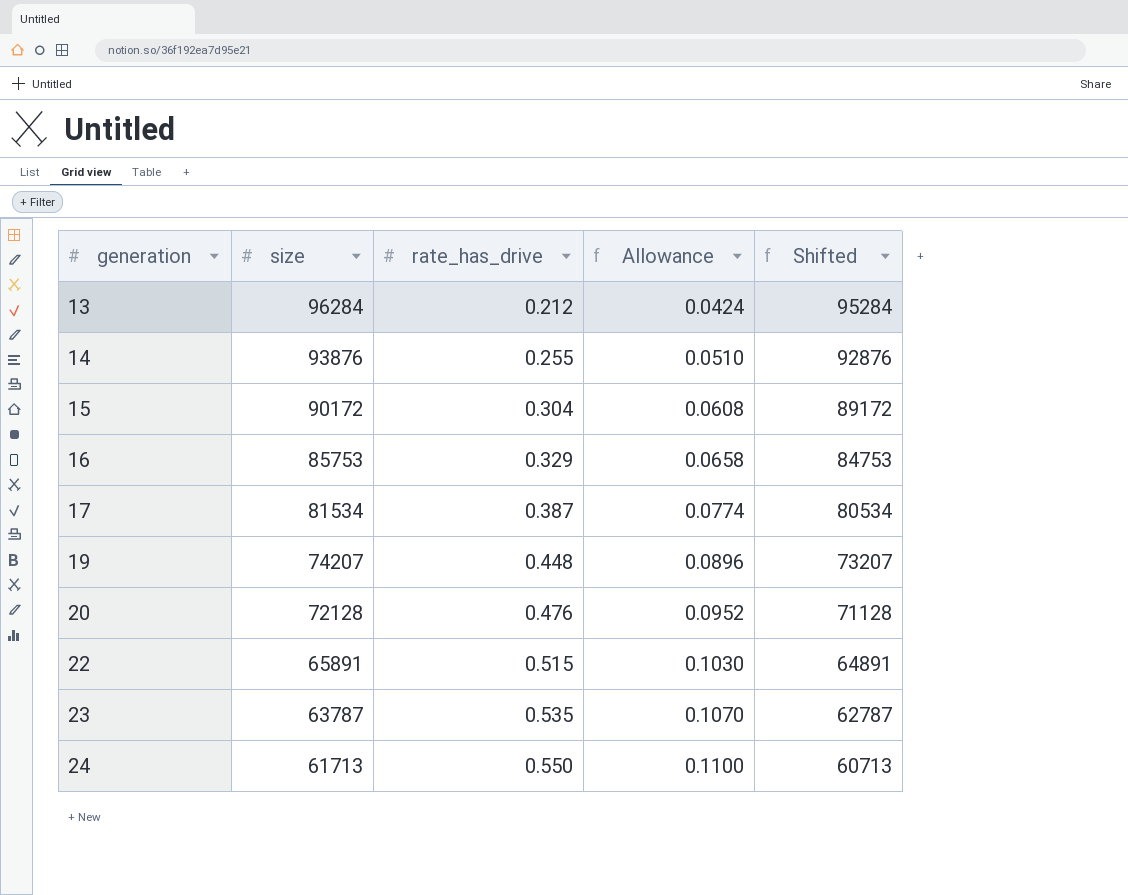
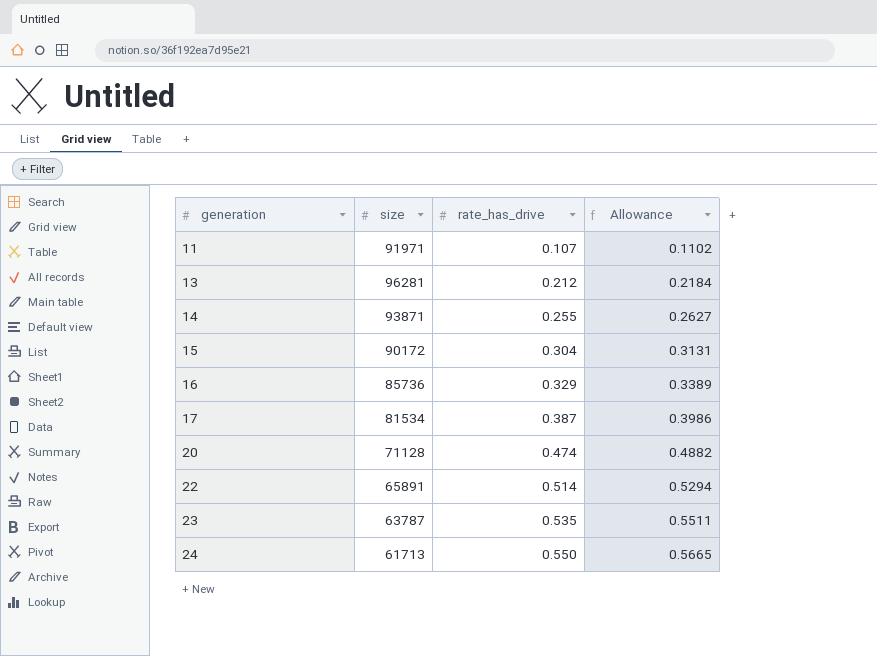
column Shifted | formula: [size] - 1000 -> none
column Allowance | formula: [rate_has_drive] * 0.2 -> [rate_has_drive] * 1.03
row 19: 74207 | 0.448 | 0.0896 | 73207 -> none
row 11: none -> 91971 | 0.107 | 0.1102
13 | size: 96284 -> 96281
14 | size: 93876 -> 93871
16 | size: 85753 -> 85736
20 | size: 72128 -> 71128
20 | rate_has_drive: 0.476 -> 0.474
22 | rate_has_drive: 0.515 -> 0.514

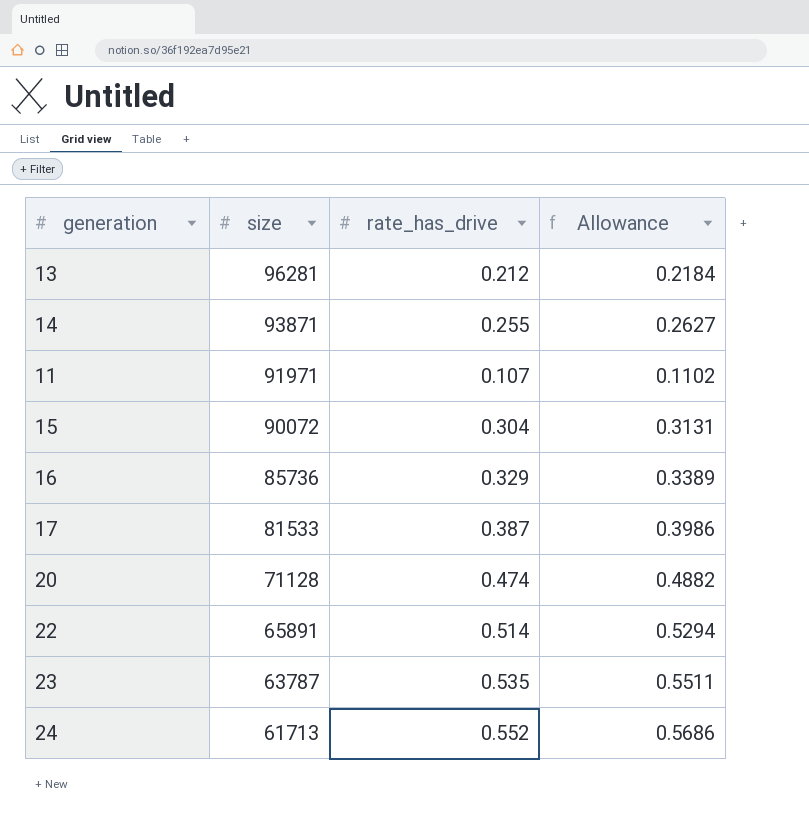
row order: generation ascending -> size descending
15 | size: 90172 -> 90072
17 | size: 81534 -> 81533
24 | rate_has_drive: 0.550 -> 0.552
24 | Allowance: 0.5665 -> 0.5686

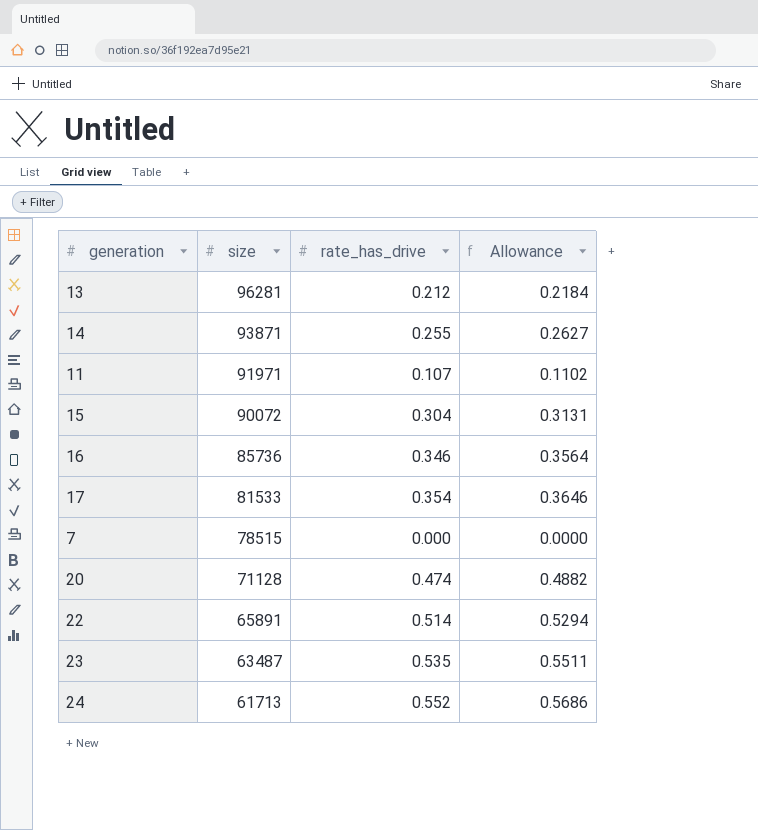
16 | rate_has_drive: 0.329 -> 0.346
16 | Allowance: 0.3389 -> 0.3564
17 | rate_has_drive: 0.387 -> 0.354
17 | Allowance: 0.3986 -> 0.3646
row 7: none -> 78515 | 0.000 | 0.0000
23 | size: 63787 -> 63487

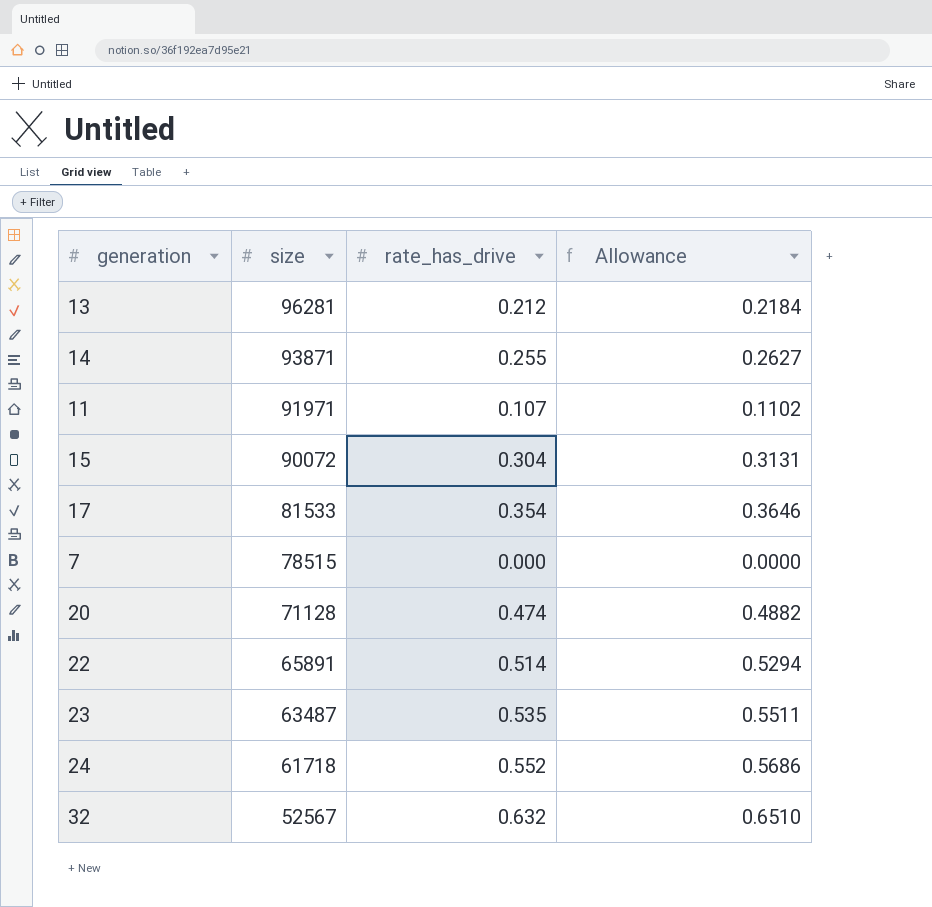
row 16: 85736 | 0.346 | 0.3564 -> none
24 | size: 61713 -> 61718
row 32: none -> 52567 | 0.632 | 0.6510

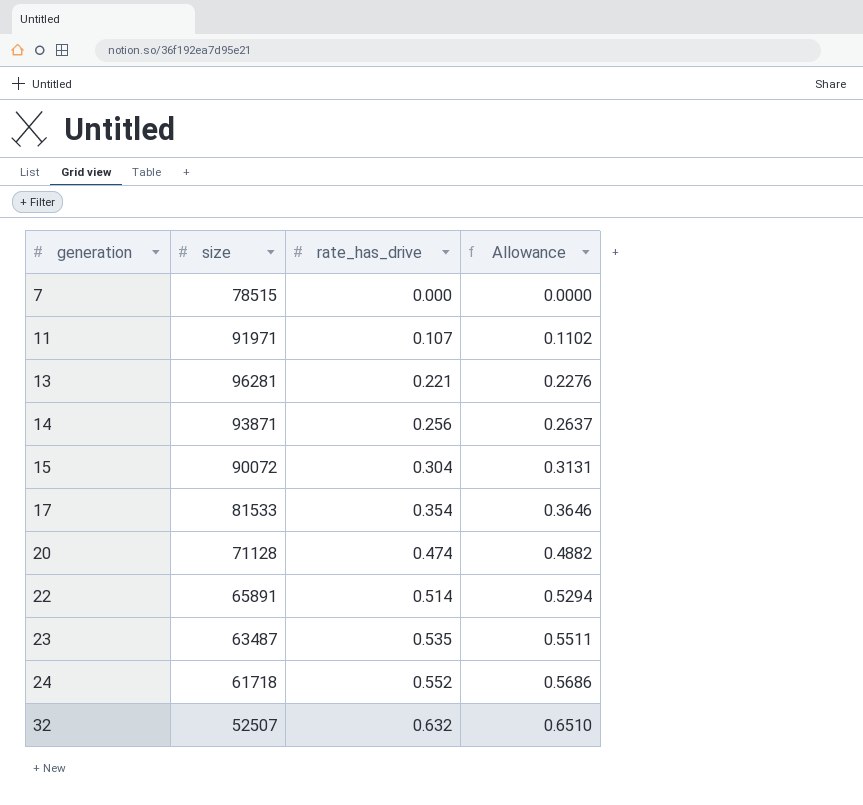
row order: size descending -> generation ascending
13 | rate_has_drive: 0.212 -> 0.221
13 | Allowance: 0.2184 -> 0.2276
14 | rate_has_drive: 0.255 -> 0.256
14 | Allowance: 0.2627 -> 0.2637
32 | size: 52567 -> 52507

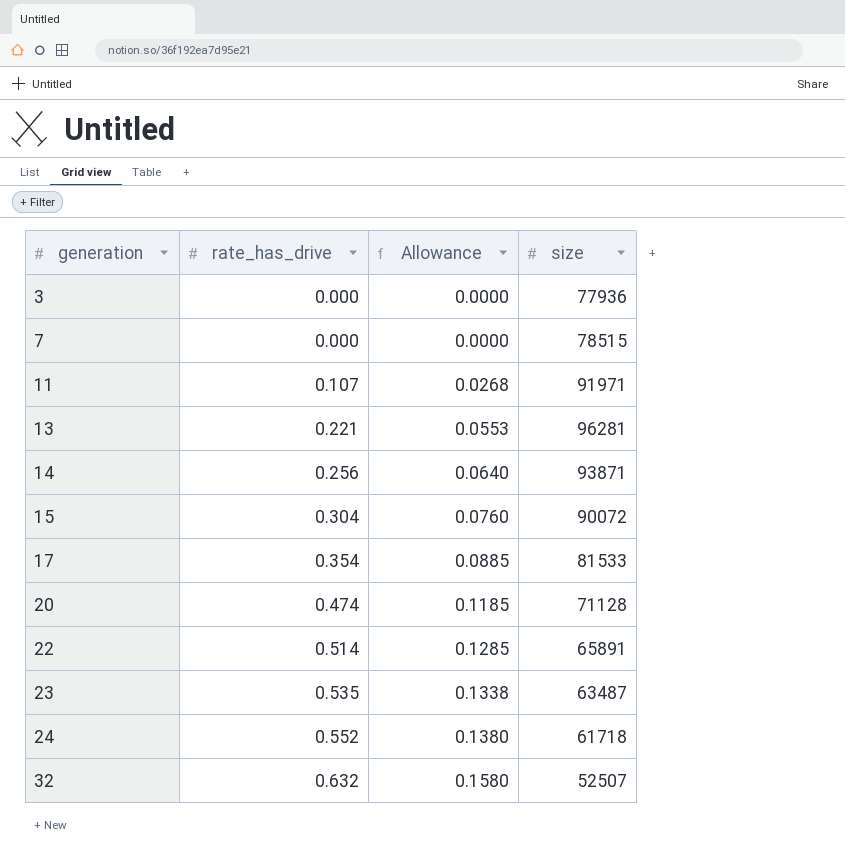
column Allowance | formula: [rate_has_drive] * 1.03 -> [rate_has_drive] * 0.25
column size | position: 2 -> 4
row 3: none -> 0.000 | 0.0000 | 77936

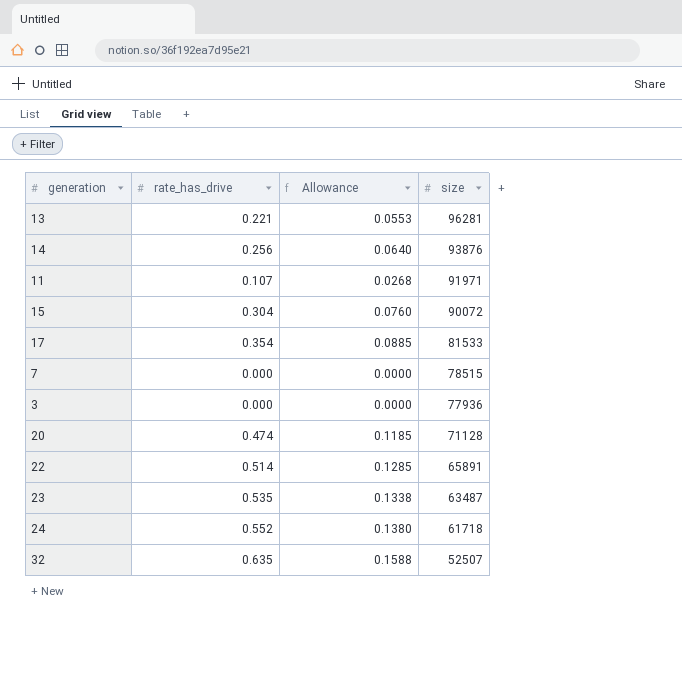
row order: generation ascending -> size descending
14 | size: 93871 -> 93876
32 | rate_has_drive: 0.632 -> 0.635
32 | Allowance: 0.1580 -> 0.1588

